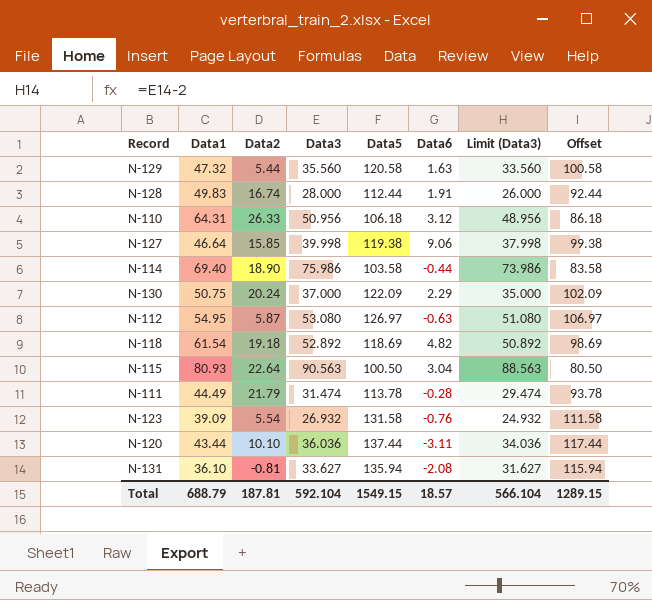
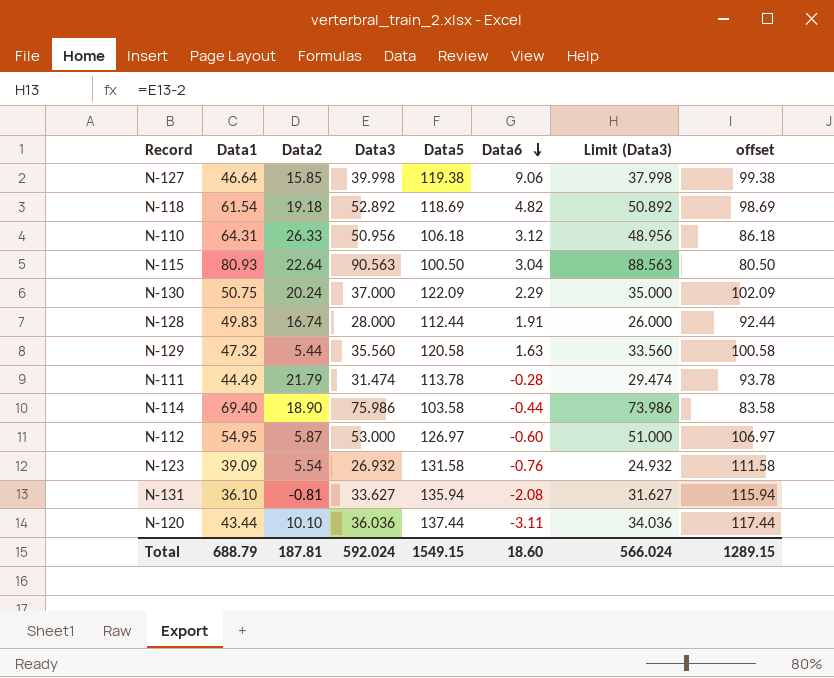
row order: none -> Data6 descending
column name: Offset -> offset
N-112 | Data3: 53.080 -> 53.000
N-112 | Data6: -0.63 -> -0.60
N-112 | Limit (Data3): 51.080 -> 51.000
Total | Data3: 592.104 -> 592.024
Total | Data6: 18.57 -> 18.60
Total | Limit (Data3): 566.104 -> 566.024

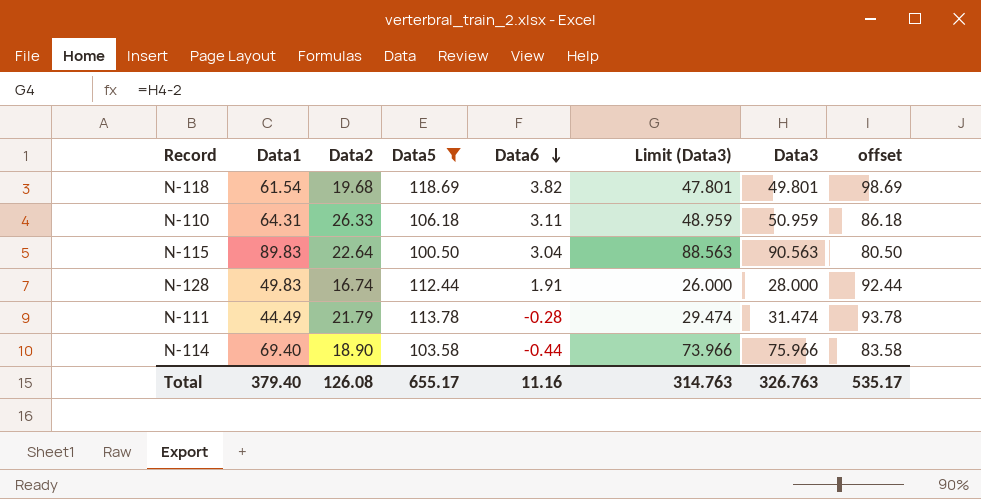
filter: none -> Data5 <= 118.69
column Data3 | position: 4 -> 7
N-118 | Data2: 19.18 -> 19.68
N-118 | Data6: 4.82 -> 3.82
N-118 | Limit (Data3): 50.892 -> 47.801
N-118 | Data3: 52.892 -> 49.801
N-110 | Data6: 3.12 -> 3.11
N-110 | Limit (Data3): 48.956 -> 48.959
N-110 | Data3: 50.956 -> 50.959
N-115 | Data1: 80.93 -> 89.83
N-114 | Limit (Data3): 73.986 -> 73.966
N-114 | Data3: 75.986 -> 75.966
Total | Data1: 688.79 -> 379.40
Total | Data2: 187.81 -> 126.08
Total | Data5: 1549.15 -> 655.17
Total | Data6: 18.60 -> 11.16
Total | Limit (Data3): 566.024 -> 314.763
Total | Data3: 592.024 -> 326.763
Total | offset: 1289.15 -> 535.17

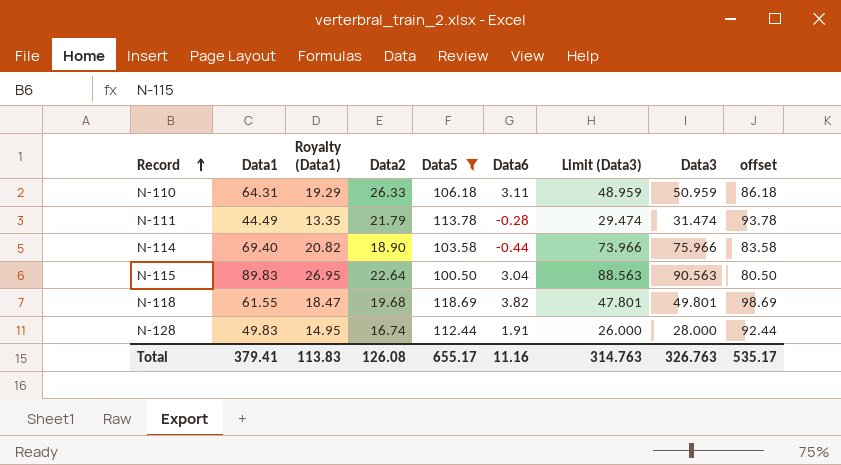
row order: Data6 descending -> Record ascending
column Royalty (Data1) | formula: none -> [Data1] * 0.3
N-118 | Data1: 61.54 -> 61.55
Total | Data1: 379.40 -> 379.41

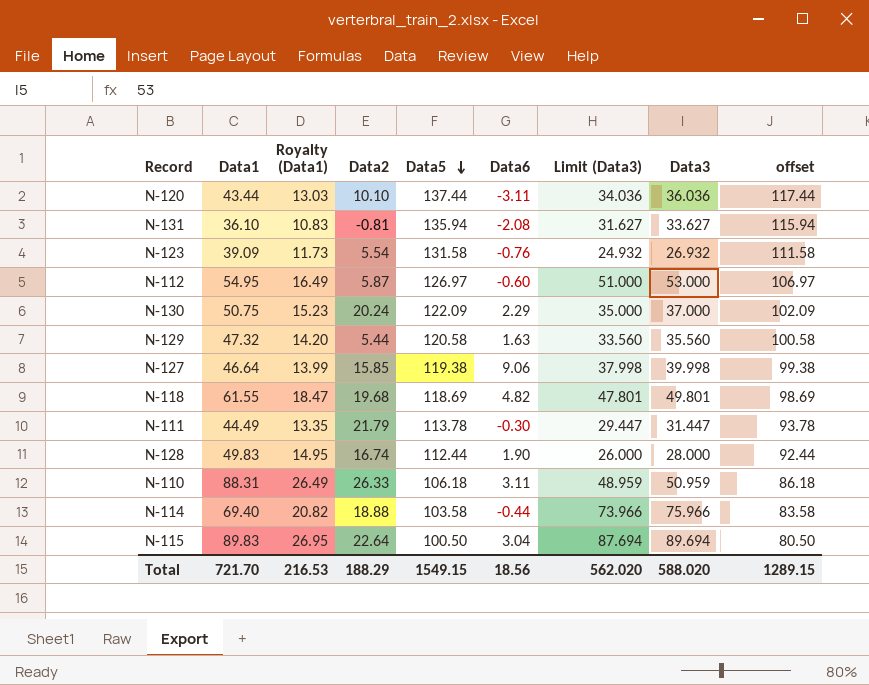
filter: Data5 <= 118.69 -> none
row order: Record ascending -> Data5 descending
N-118 | Data6: 3.82 -> 4.82
N-111 | Data6: -0.28 -> -0.30
N-111 | Limit (Data3): 29.474 -> 29.447
N-111 | Data3: 31.474 -> 31.447
N-128 | Data6: 1.91 -> 1.90
N-110 | Data1: 64.31 -> 88.31
N-110 | Royalty (Data1): 19.29 -> 26.49
N-114 | Data2: 18.90 -> 18.88
N-115 | Limit (Data3): 88.563 -> 87.694
N-115 | Data3: 90.563 -> 89.694
Total | Data1: 379.41 -> 721.70
Total | Royalty (Data1): 113.83 -> 216.53
Total | Data2: 126.08 -> 188.29
Total | Data5: 655.17 -> 1549.15
Total | Data6: 11.16 -> 18.56
Total | Limit (Data3): 314.763 -> 562.020
Total | Data3: 326.763 -> 588.020
Total | offset: 535.17 -> 1289.15

